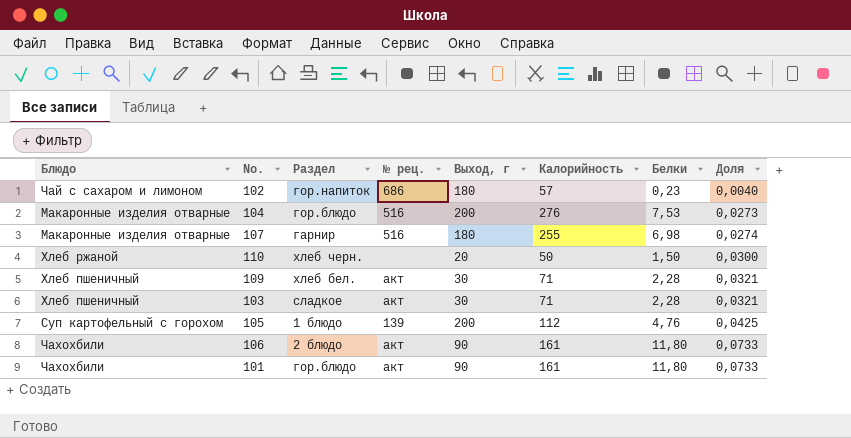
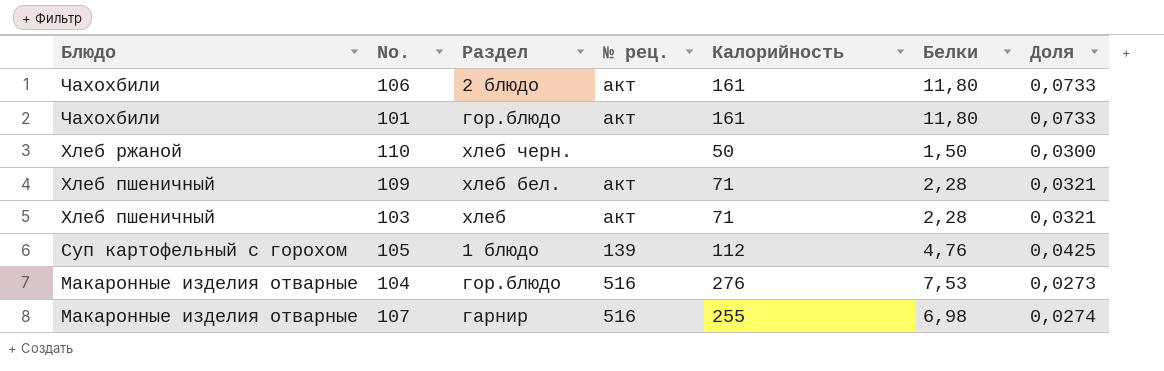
row order: Доля ascending -> Блюдо descending
column Выход, г | position: 5 -> none
row 102: Чай с сахаром и лимоном | гор.напиток | 686 | 180 | 57 | 0,23 | 0,0040 -> none
103 | Раздел: сладкое -> хлеб

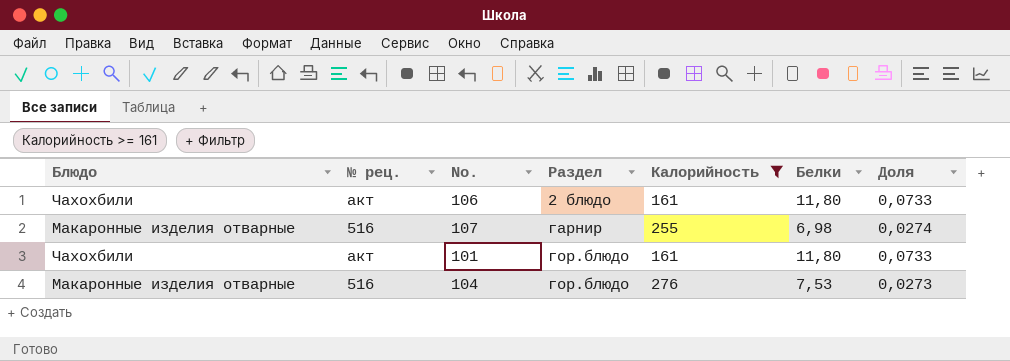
filter: none -> Калорийность >= 161
row order: Блюдо descending -> Раздел ascending
column № рец. | position: 4 -> 2

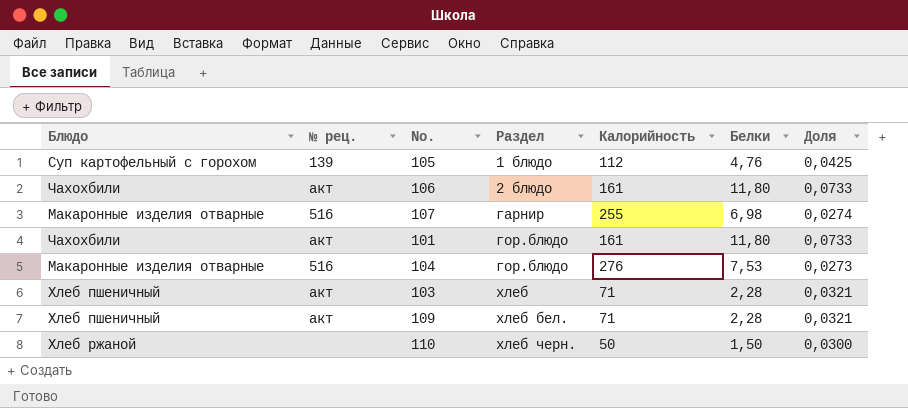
filter: Калорийность >= 161 -> none

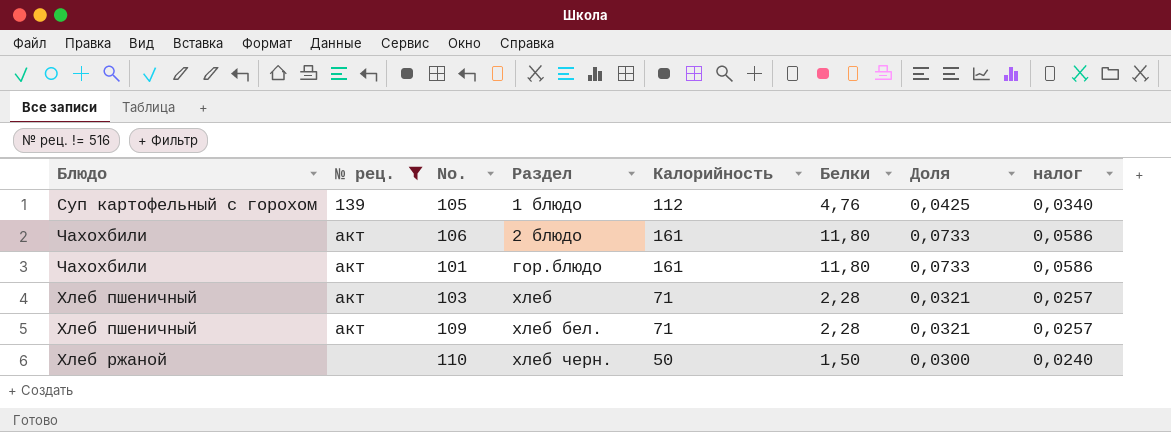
filter: none -> № рец. != 516
column налог | formula: none -> [Доля] * 0,8

